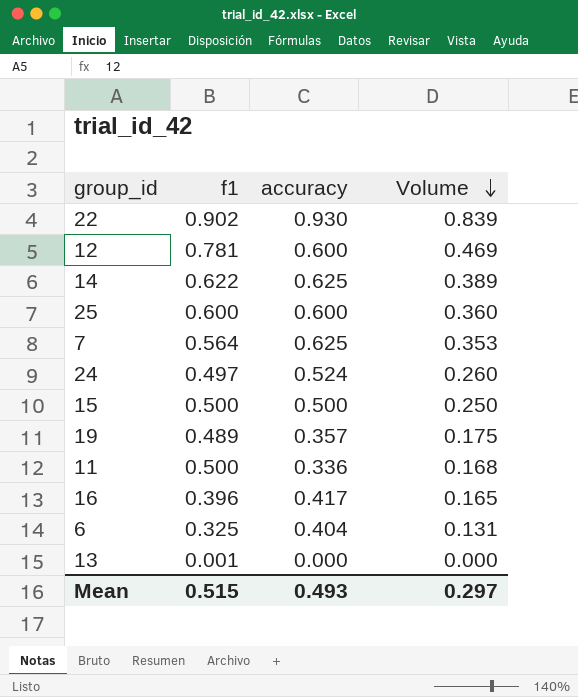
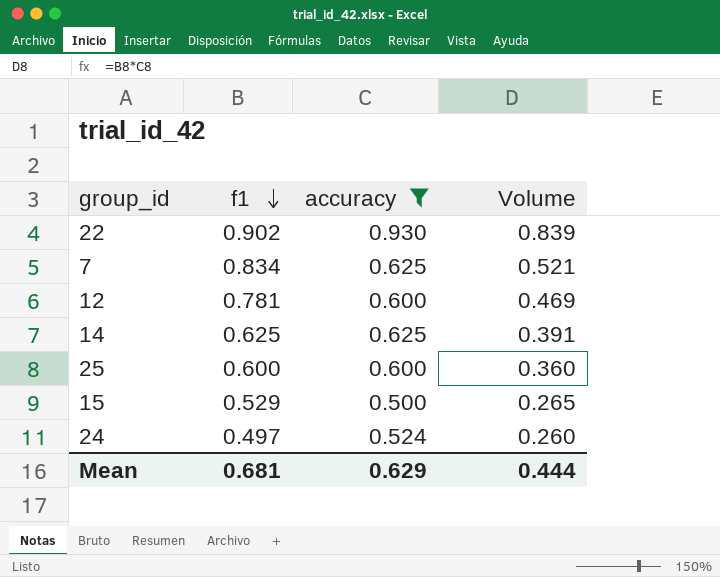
filter: none -> accuracy >= 0.500
row order: Volume descending -> f1 descending
7 | f1: 0.564 -> 0.834
7 | Volume: 0.353 -> 0.521
14 | f1: 0.622 -> 0.625
14 | Volume: 0.389 -> 0.391
15 | f1: 0.500 -> 0.529
15 | Volume: 0.250 -> 0.265
Mean | f1: 0.515 -> 0.681
Mean | accuracy: 0.493 -> 0.629
Mean | Volume: 0.297 -> 0.444

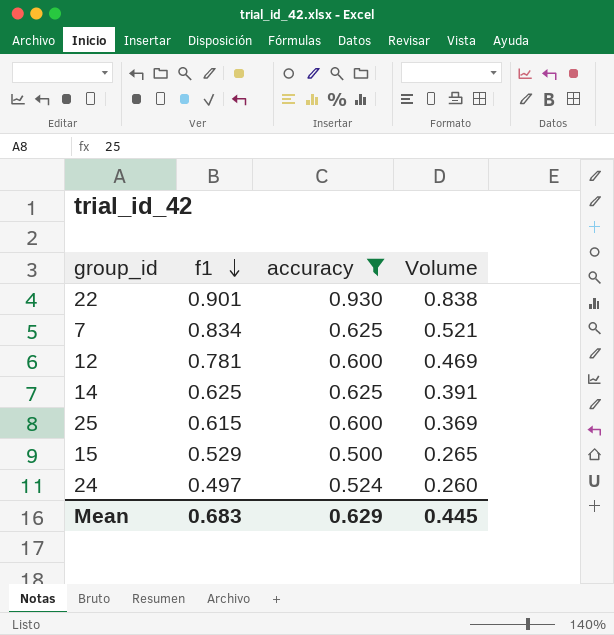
22 | f1: 0.902 -> 0.901
22 | Volume: 0.839 -> 0.838
25 | f1: 0.600 -> 0.615
25 | Volume: 0.360 -> 0.369
Mean | f1: 0.681 -> 0.683
Mean | Volume: 0.444 -> 0.445

